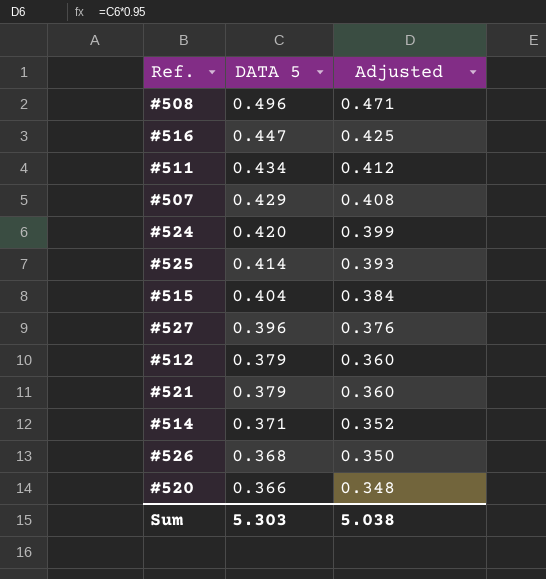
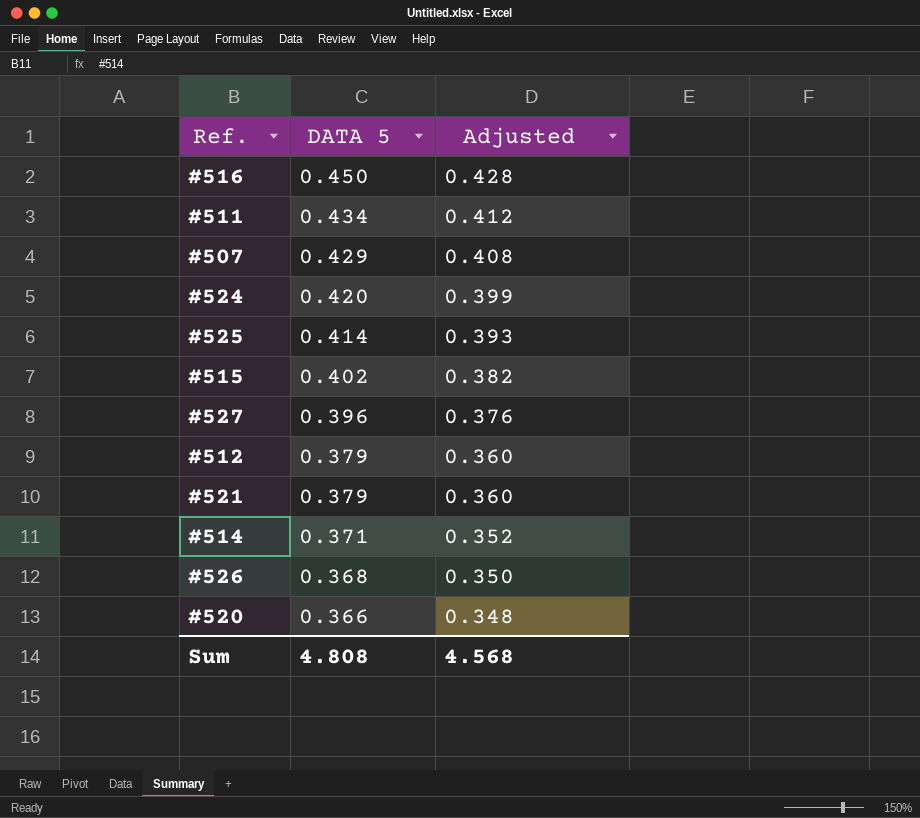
row #508: 0.496 | 0.471 -> none
#516 | DATA 5: 0.447 -> 0.450
#516 | Adjusted: 0.425 -> 0.428
#515 | DATA 5: 0.404 -> 0.402
#515 | Adjusted: 0.384 -> 0.382
Sum | DATA 5: 5.303 -> 4.808
Sum | Adjusted: 5.038 -> 4.568

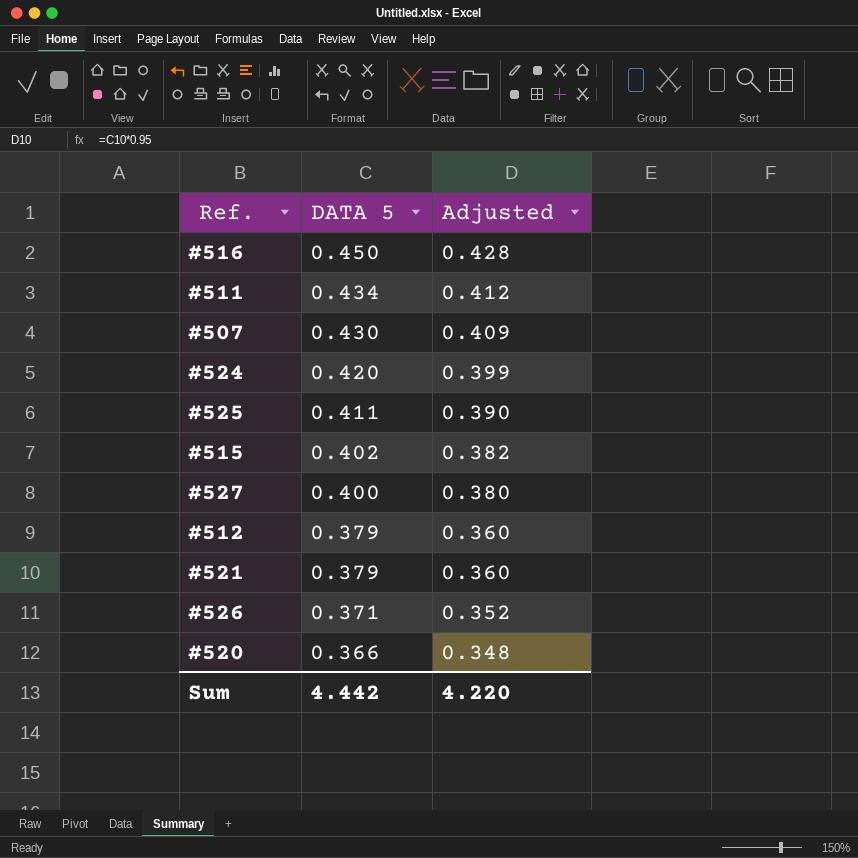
row #514: 0.371 | 0.352 -> none
#507 | DATA 5: 0.429 -> 0.430
#507 | Adjusted: 0.408 -> 0.409
#525 | DATA 5: 0.414 -> 0.411
#525 | Adjusted: 0.393 -> 0.390
#527 | DATA 5: 0.396 -> 0.400
#527 | Adjusted: 0.376 -> 0.380
#526 | DATA 5: 0.368 -> 0.371
#526 | Adjusted: 0.350 -> 0.352
Sum | DATA 5: 4.808 -> 4.442
Sum | Adjusted: 4.568 -> 4.220

